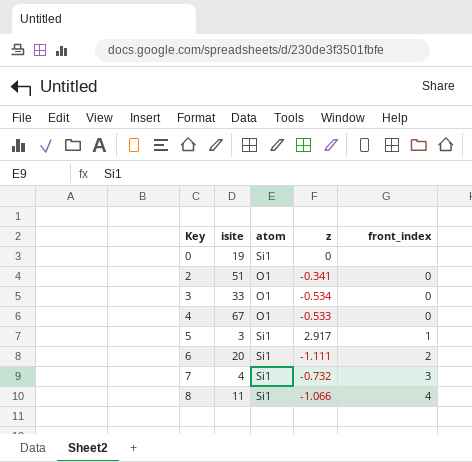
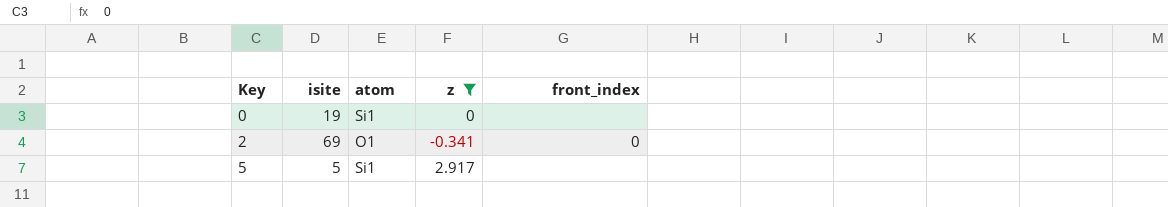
filter: none -> z >= -0.341
2 | isite: 51 -> 69
5 | isite: 3 -> 5
5 | front_index: 1 -> none

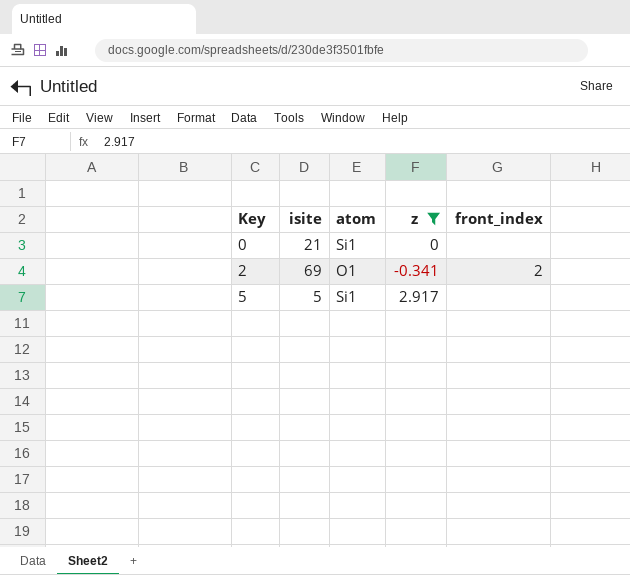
0 | isite: 19 -> 21
2 | front_index: 0 -> 2

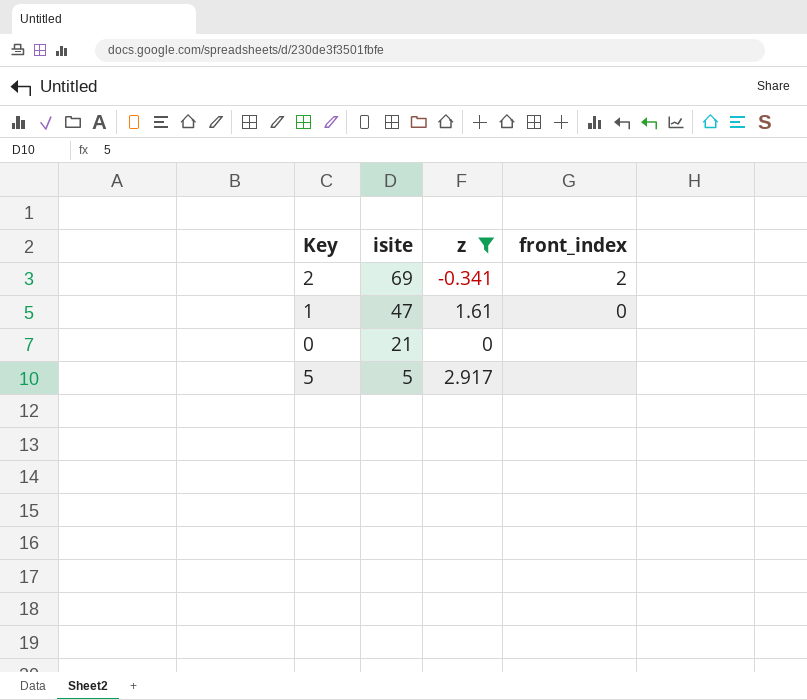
row order: Key ascending -> isite descending
column atom | position: 3 -> none
row 1: none -> 47 | 1.61 | 0

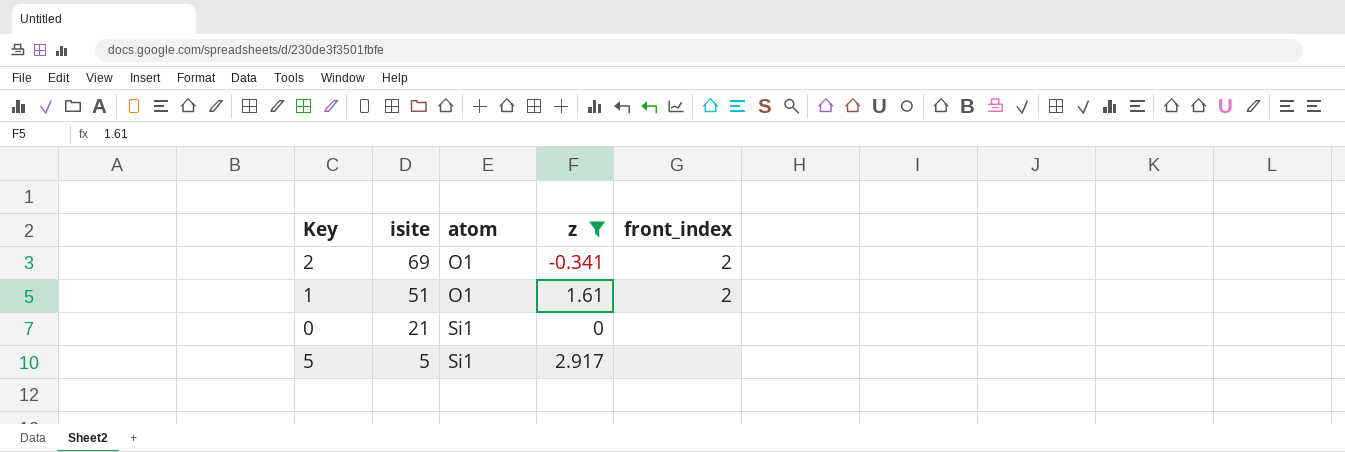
column atom | position: none -> 3
1 | isite: 47 -> 51
1 | front_index: 0 -> 2

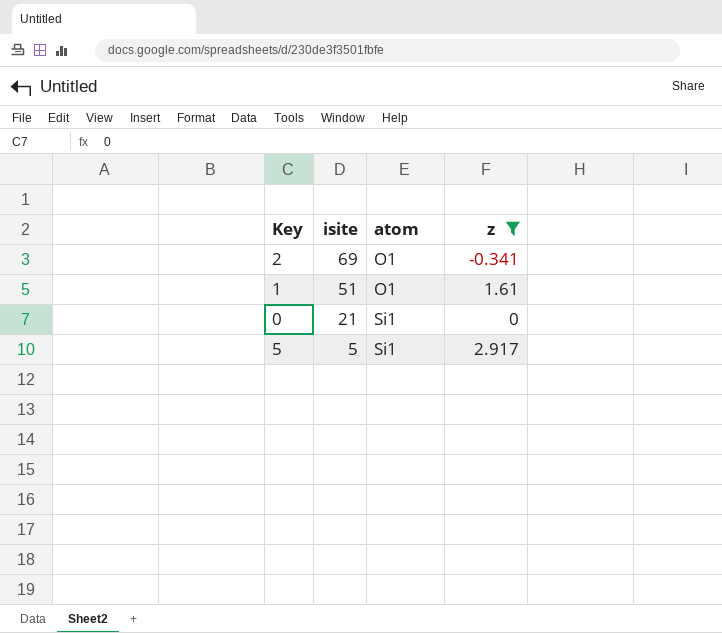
column front_index | position: 5 -> none

